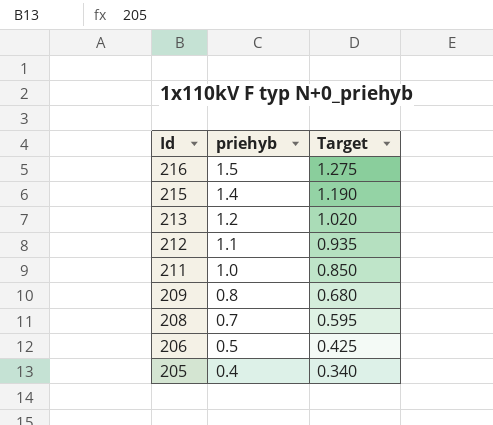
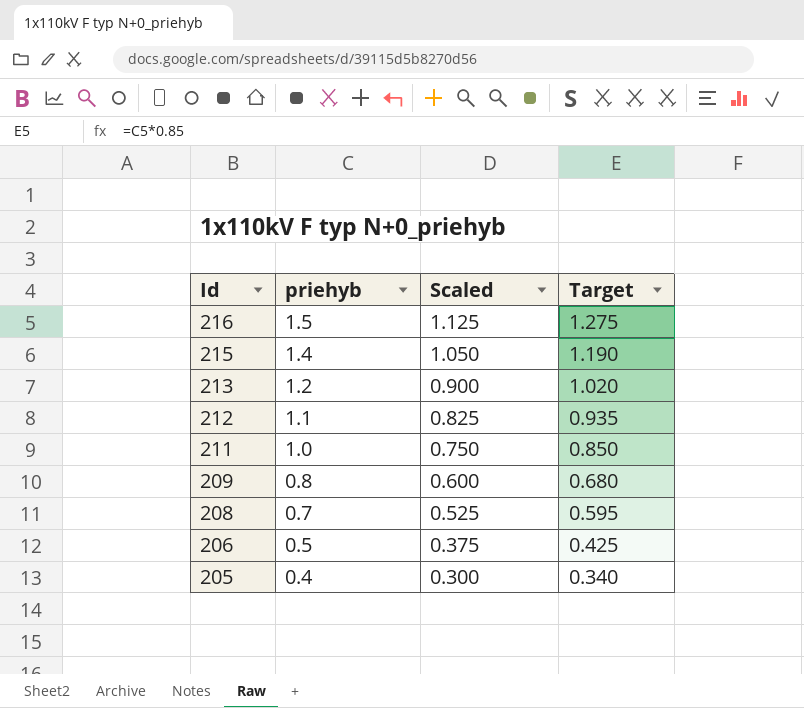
column Scaled | formula: none -> [priehyb] * 0.75

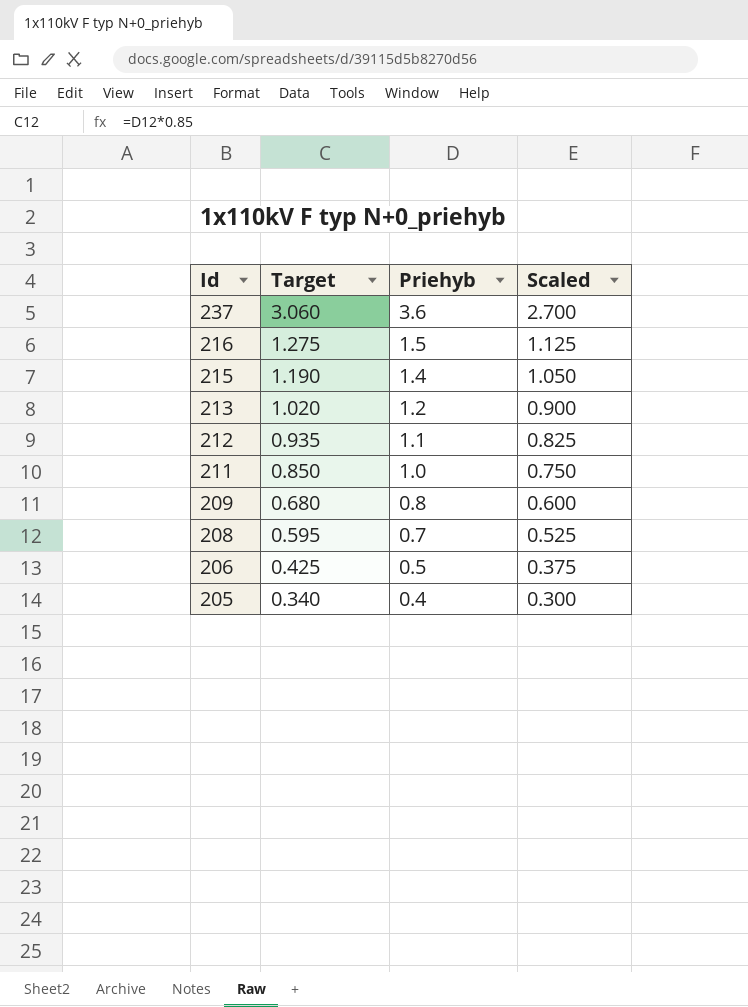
column Target | position: 4 -> 2
column name: priehyb -> Priehyb
row 237: none -> 3.060 | 3.6 | 2.700

